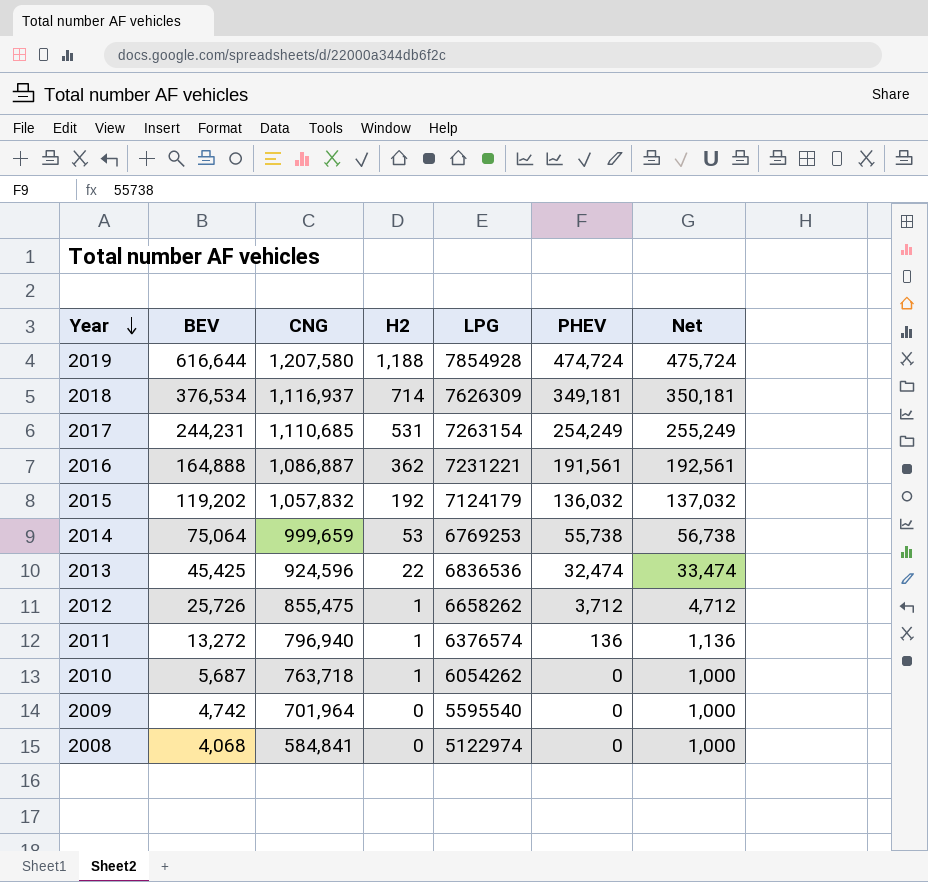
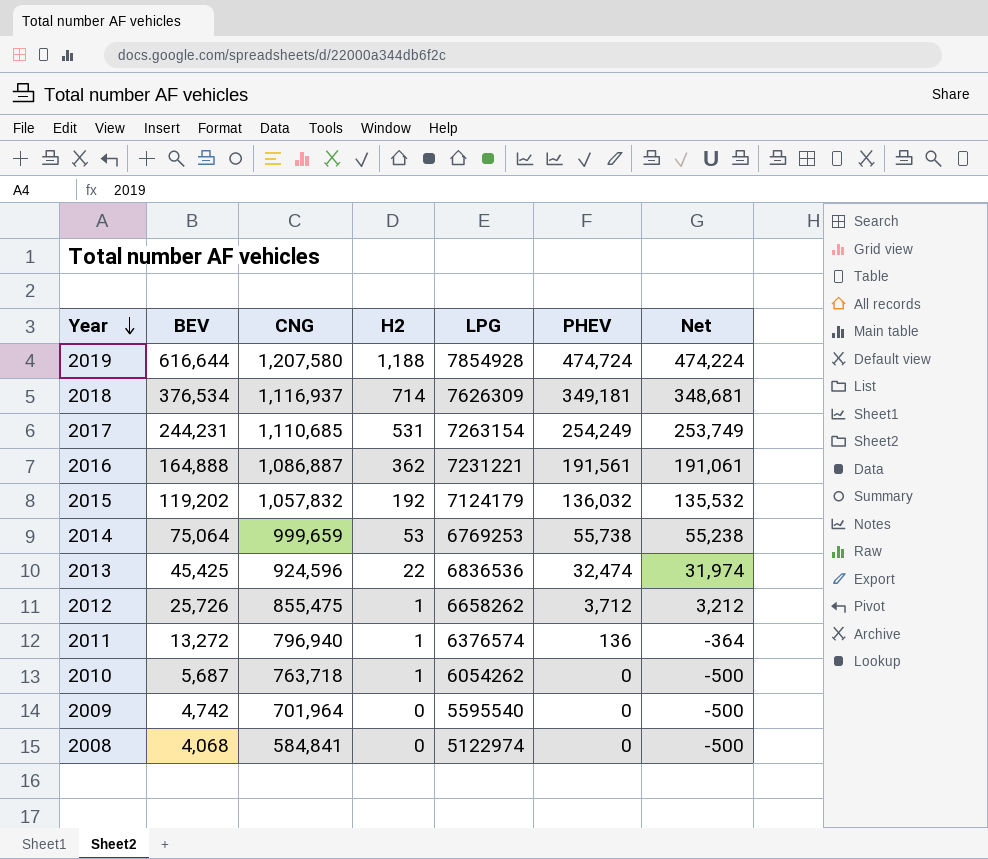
column Net | formula: [PHEV] + 1000 -> [PHEV] - 500

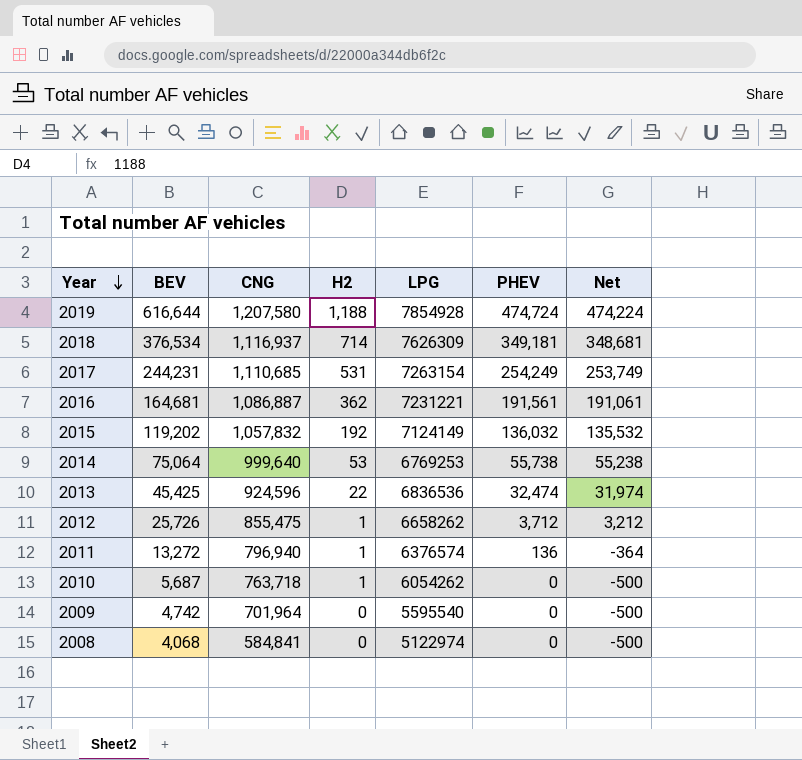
2016 | BEV: 164,888 -> 164,681
2015 | LPG: 7124179 -> 7124149
2014 | CNG: 999,659 -> 999,640

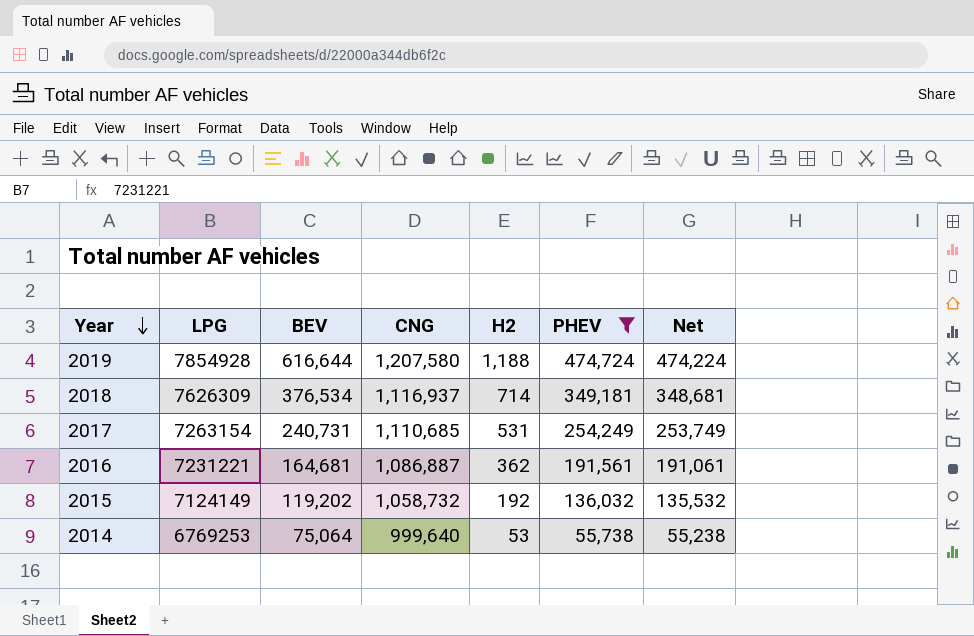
filter: none -> PHEV >= 55,738
column LPG | position: 5 -> 2
2017 | BEV: 244,231 -> 240,731
2015 | CNG: 1,057,832 -> 1,058,732

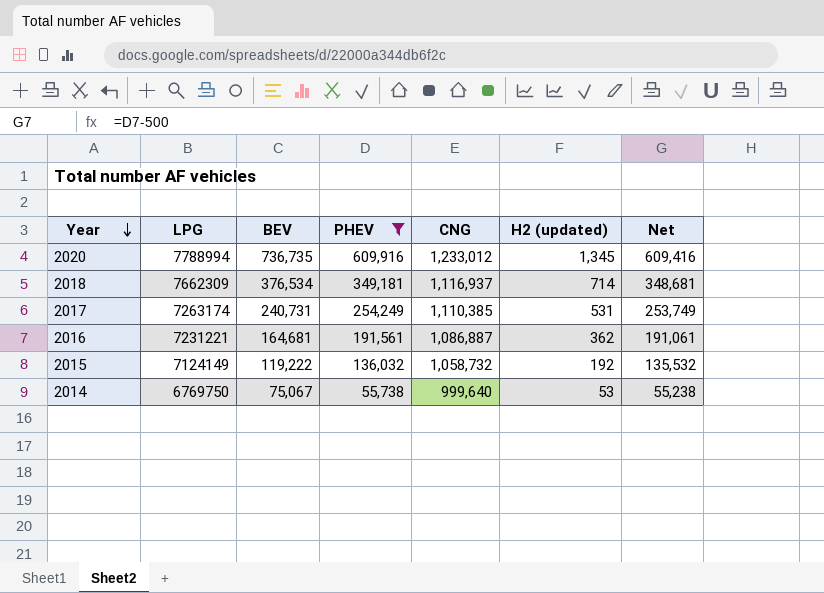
column PHEV | position: 6 -> 4
column name: H2 -> H2 (updated)
row 2019: 7854928 | 616,644 | 1,207,580 | 1,188 | 474,724 | 474,224 -> none
row 2020: none -> 7788994 | 736,735 | 609,916 | 1,233,012 | 1,345 | 609,416
2018 | LPG: 7626309 -> 7662309
2017 | LPG: 7263154 -> 7263174
2017 | CNG: 1,110,685 -> 1,110,385
2015 | BEV: 119,202 -> 119,222
2014 | LPG: 6769253 -> 6769750
2014 | BEV: 75,064 -> 75,067

